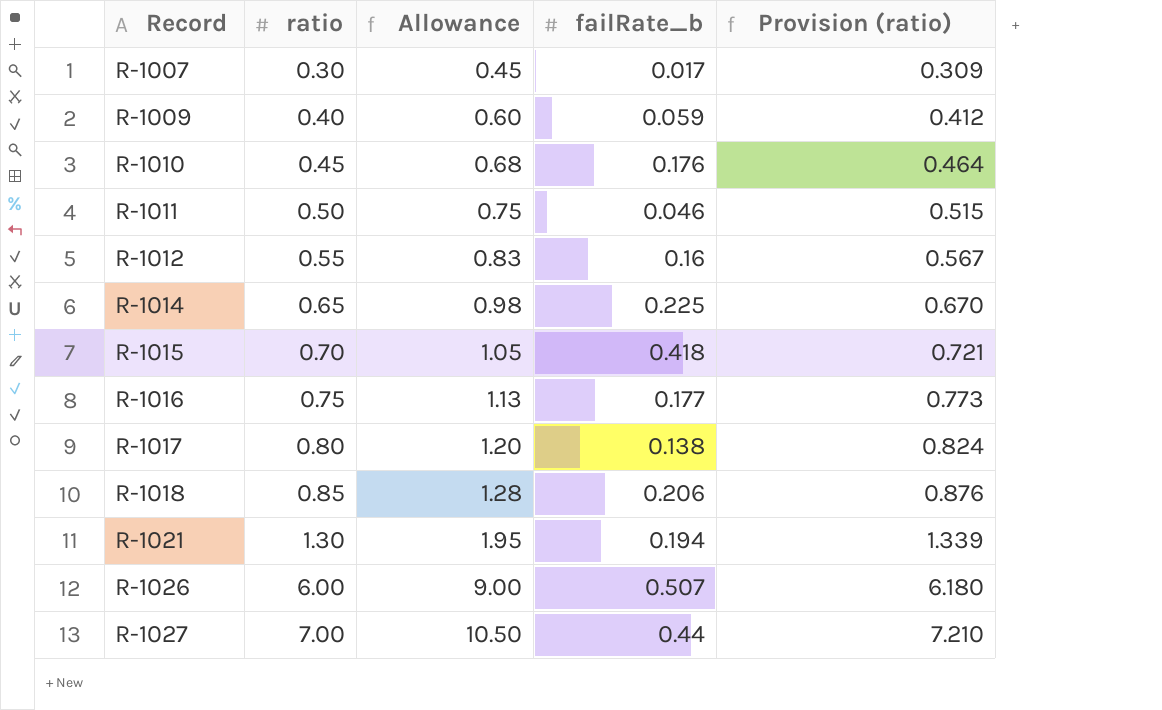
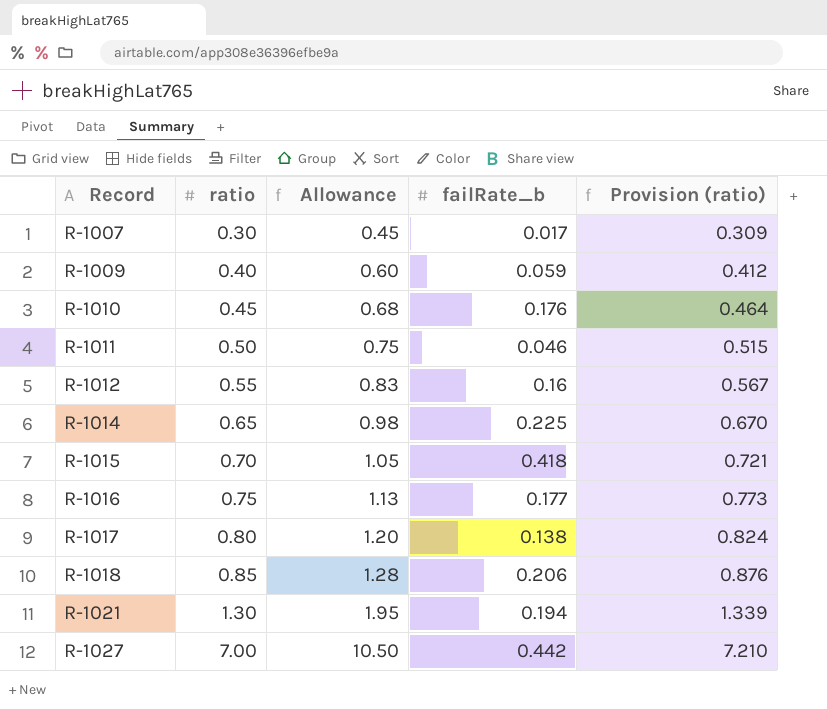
row R-1026: 6.00 | 9.00 | 0.507 | 6.180 -> none
R-1027 | failRate_b: 0.44 -> 0.442

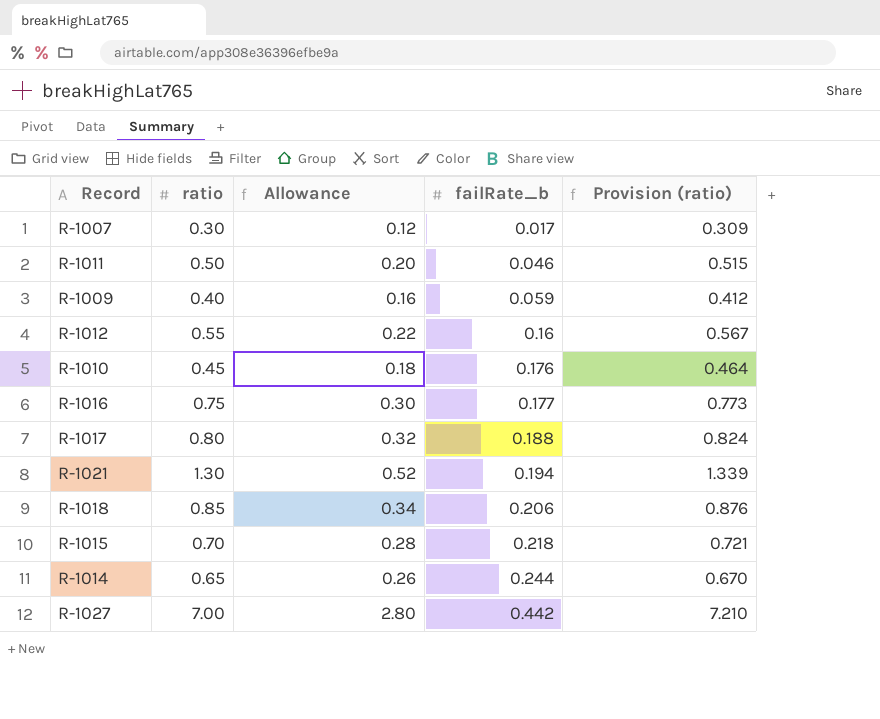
row order: Record ascending -> failRate_b ascending
column Allowance | formula: [ratio] * 1.5 -> [ratio] * 0.4
R-1017 | failRate_b: 0.138 -> 0.188
R-1015 | failRate_b: 0.418 -> 0.218
R-1014 | failRate_b: 0.225 -> 0.244

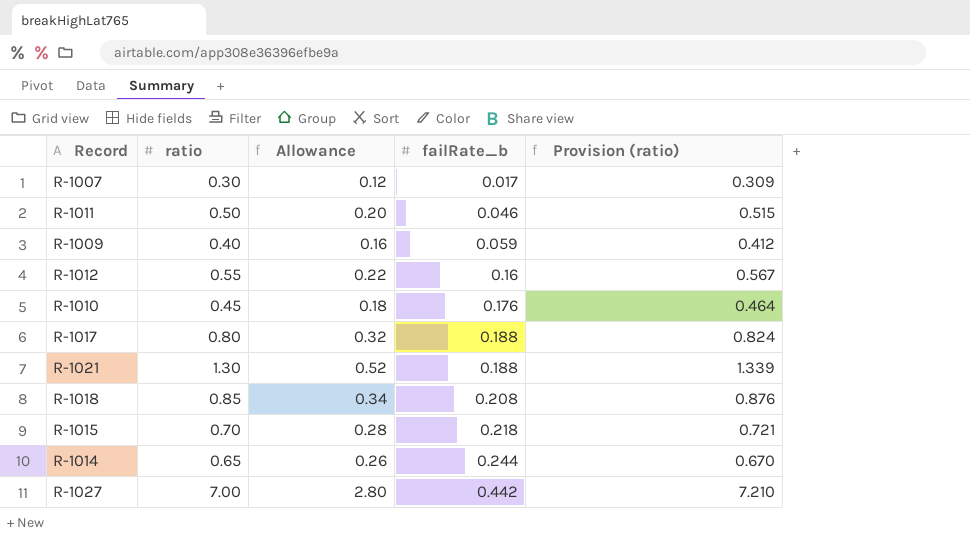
row R-1016: 0.75 | 0.30 | 0.177 | 0.773 -> none
R-1021 | failRate_b: 0.194 -> 0.188
R-1018 | failRate_b: 0.206 -> 0.208

